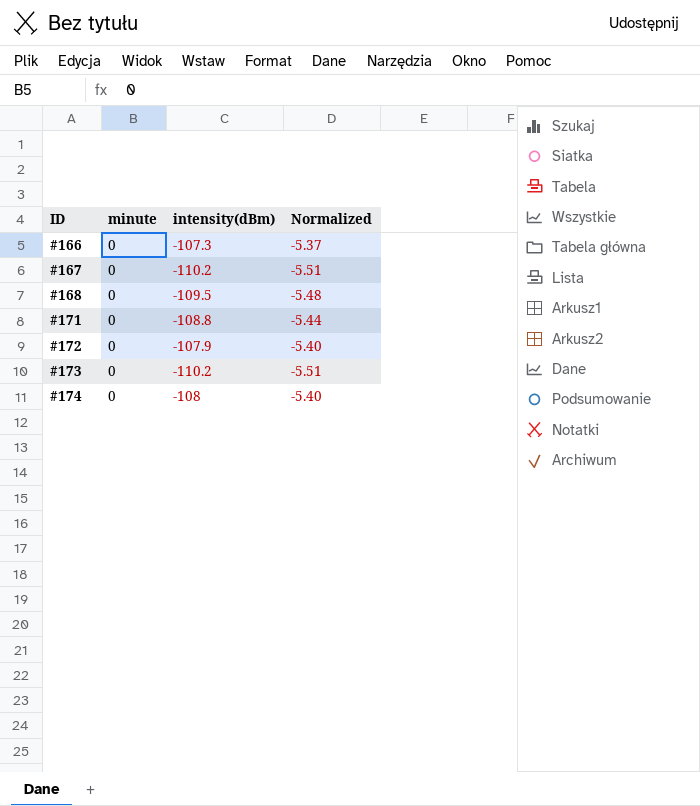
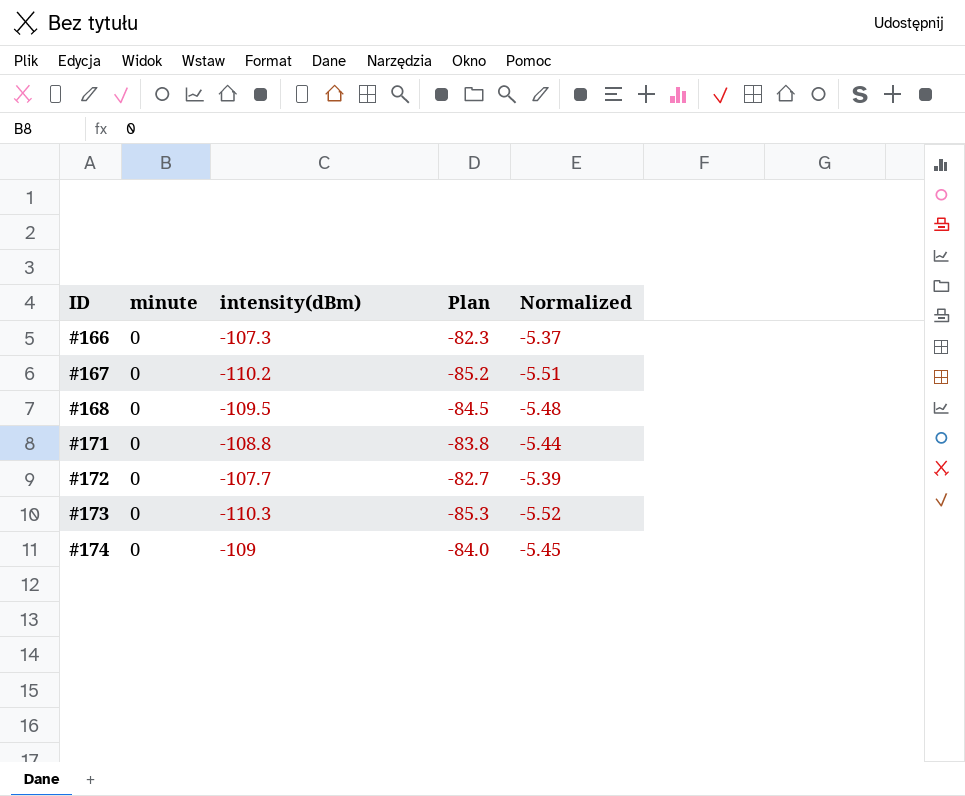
column Plan | formula: none -> [intensity(dBm)] + 25
#172 | intensity(dBm): -107.9 -> -107.7
#172 | Normalized: -5.40 -> -5.39
#173 | intensity(dBm): -110.2 -> -110.3
#173 | Normalized: -5.51 -> -5.52
#174 | intensity(dBm): -108 -> -109
#174 | Normalized: -5.40 -> -5.45

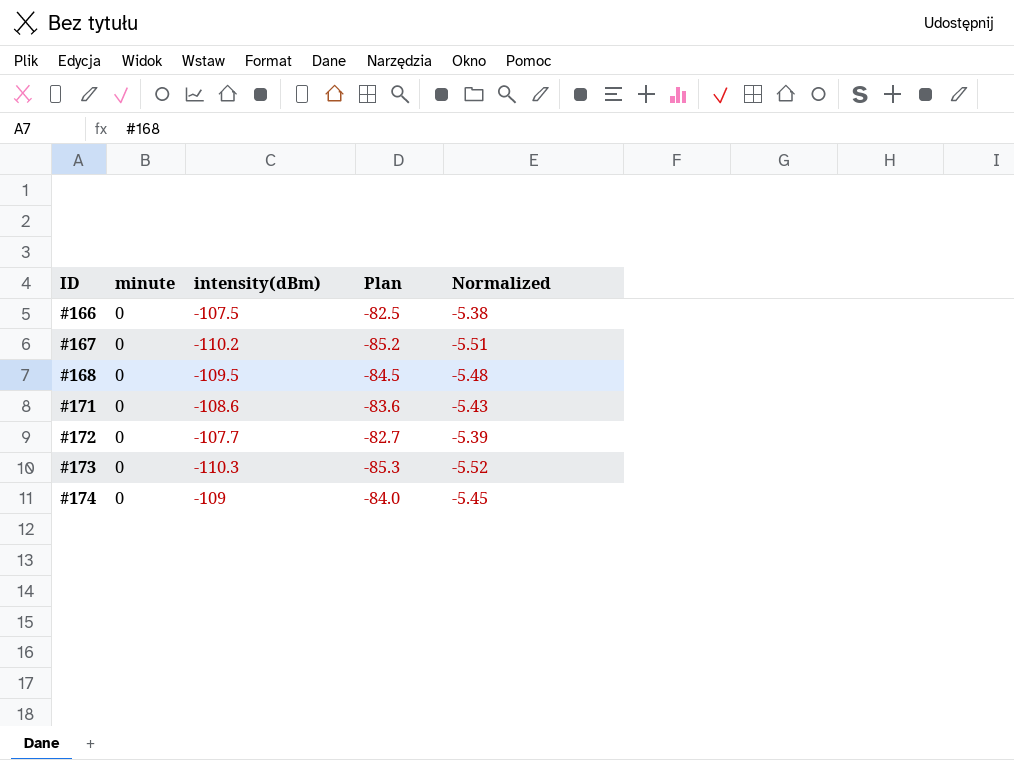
#166 | intensity(dBm): -107.3 -> -107.5
#166 | Plan: -82.3 -> -82.5
#166 | Normalized: -5.37 -> -5.38
#171 | intensity(dBm): -108.8 -> -108.6
#171 | Plan: -83.8 -> -83.6
#171 | Normalized: -5.44 -> -5.43

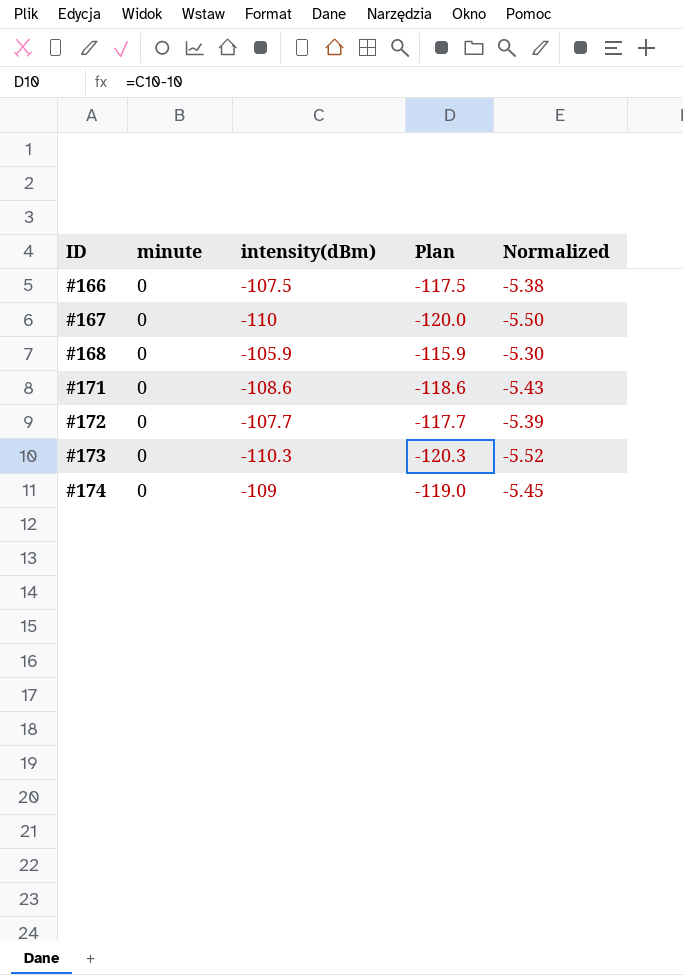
column Plan | formula: [intensity(dBm)] + 25 -> [intensity(dBm)] - 10
#167 | intensity(dBm): -110.2 -> -110
#167 | Normalized: -5.51 -> -5.50
#168 | intensity(dBm): -109.5 -> -105.9
#168 | Normalized: -5.48 -> -5.30

